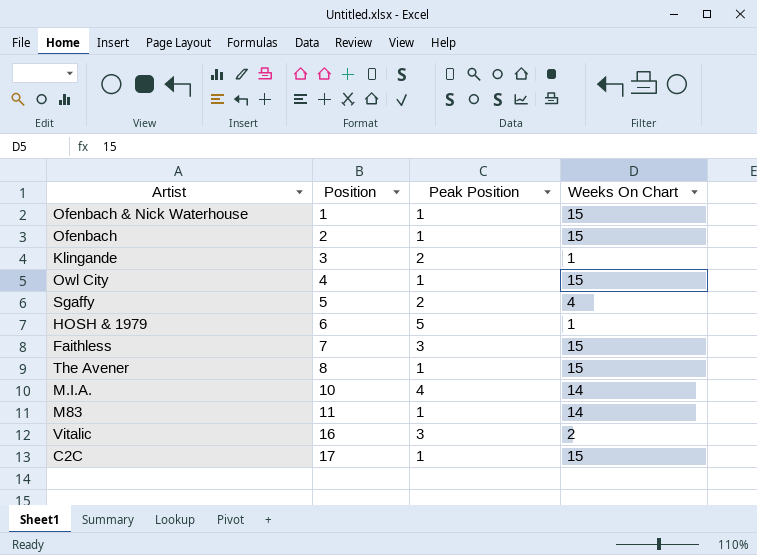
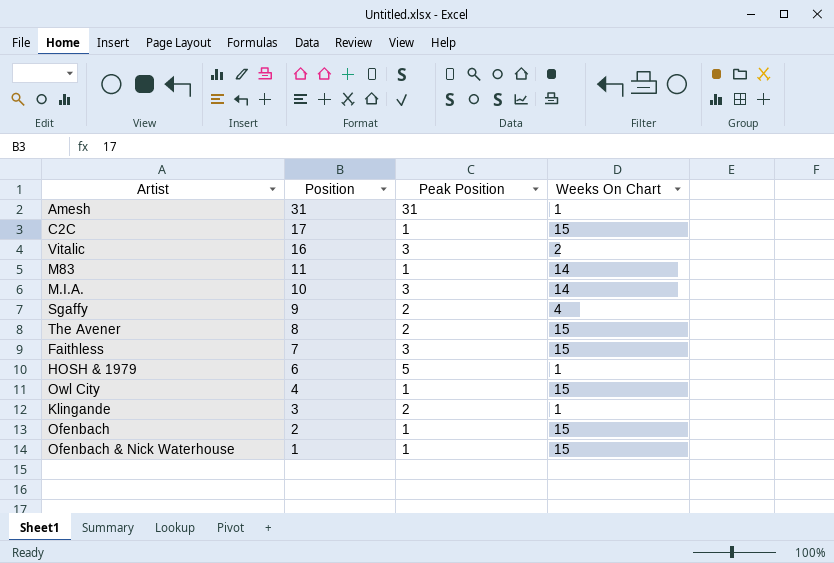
row order: Position ascending -> Position descending
row Amesh: none -> 31 | 31 | 1
M.I.A. | Peak Position: 4 -> 3
Sgaffy | Position: 5 -> 9
The Avener | Peak Position: 1 -> 2

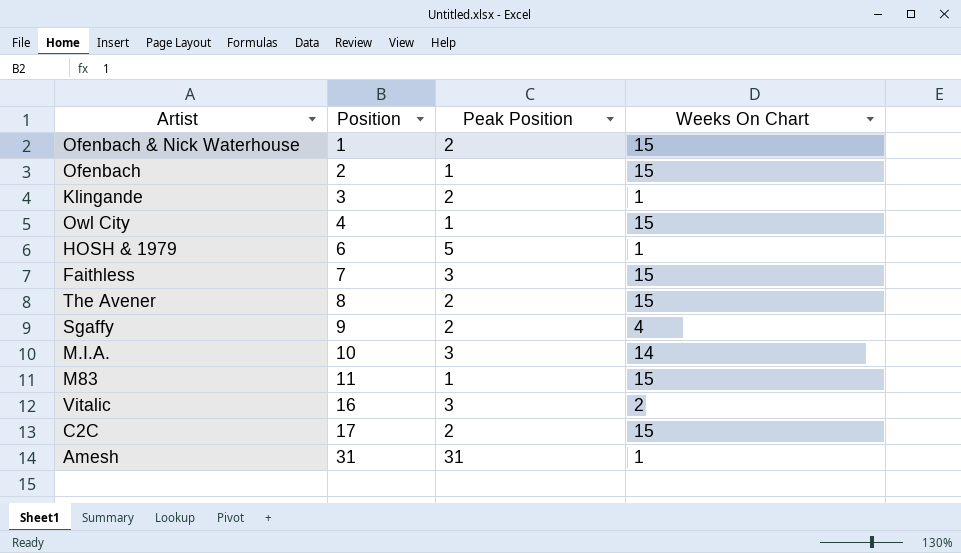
row order: Position descending -> Position ascending
Ofenbach & Nick Waterhouse | Peak Position: 1 -> 2
M83 | Weeks On Chart: 14 -> 15
C2C | Peak Position: 1 -> 2

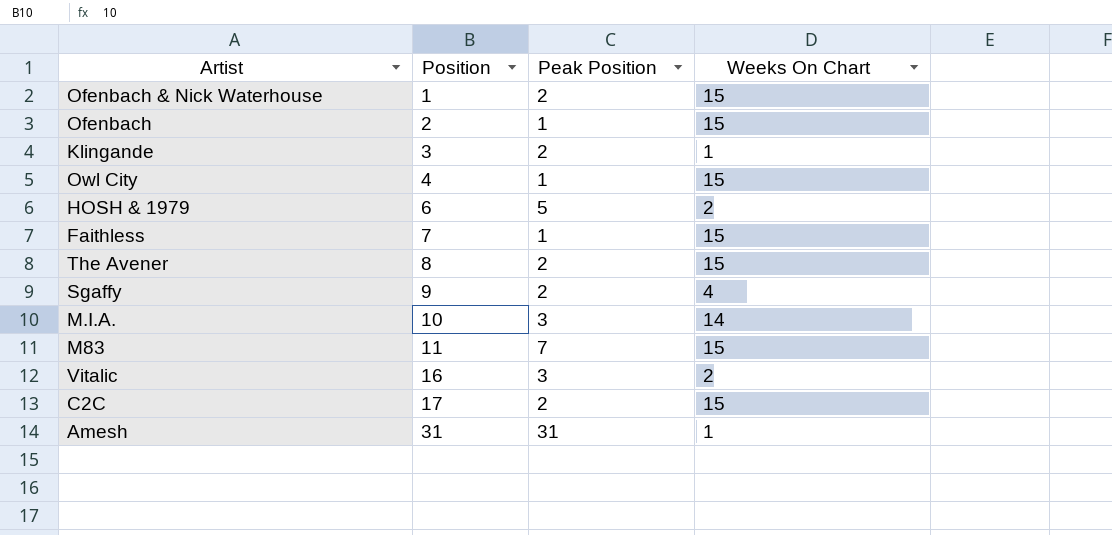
HOSH & 1979 | Weeks On Chart: 1 -> 2
Faithless | Peak Position: 3 -> 1
M83 | Peak Position: 1 -> 7

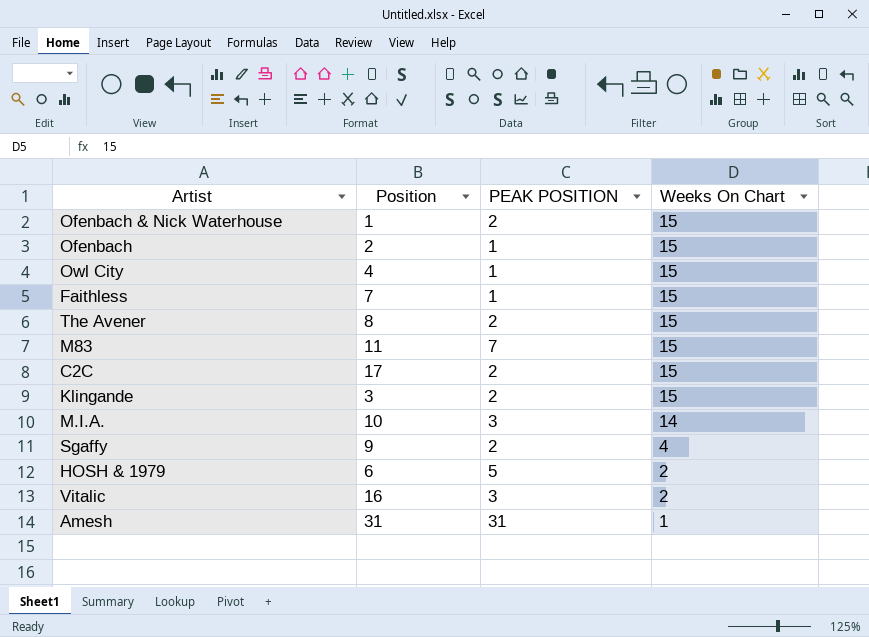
row order: Position ascending -> Weeks On Chart descending
column name: Peak Position -> PEAK POSITION
Klingande | Weeks On Chart: 1 -> 15

